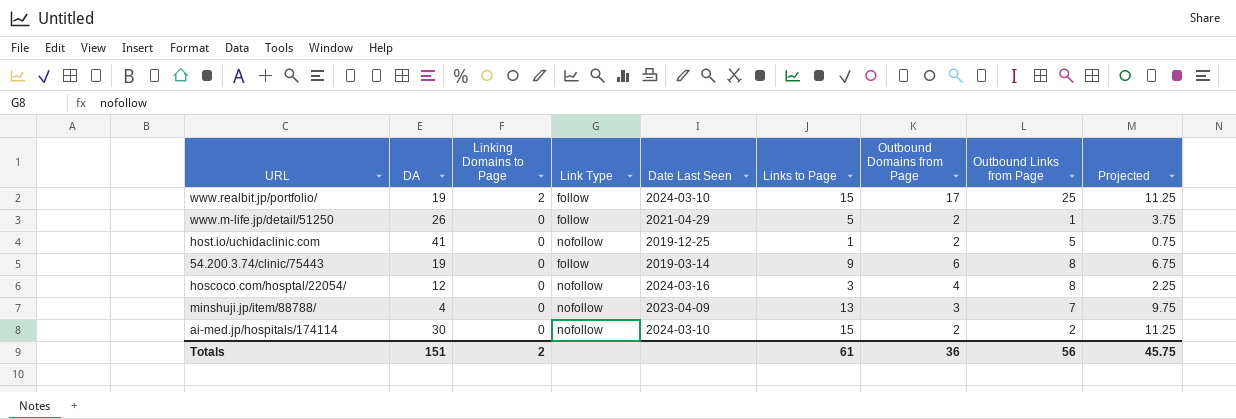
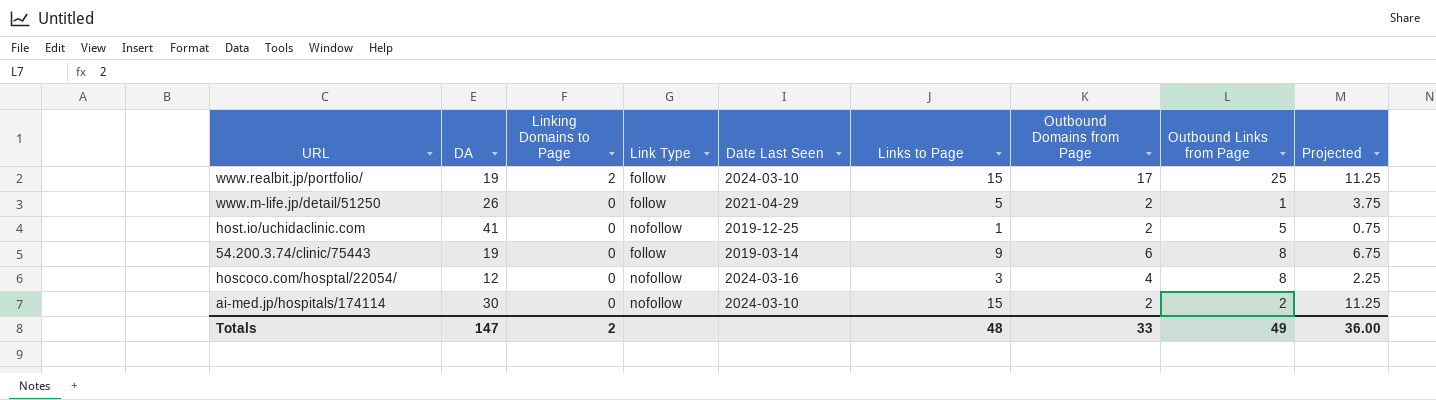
row minshuji.jp/item/88788/: 4 | 0 | nofollow | 2023-04-09 | 13 | 3 | 7 | 9.75 -> none
Totals | DA: 151 -> 147
Totals | Links to Page: 61 -> 48
Totals | Outbound Domains from Page: 36 -> 33
Totals | Outbound Links from Page: 56 -> 49
Totals | Projected: 45.75 -> 36.00

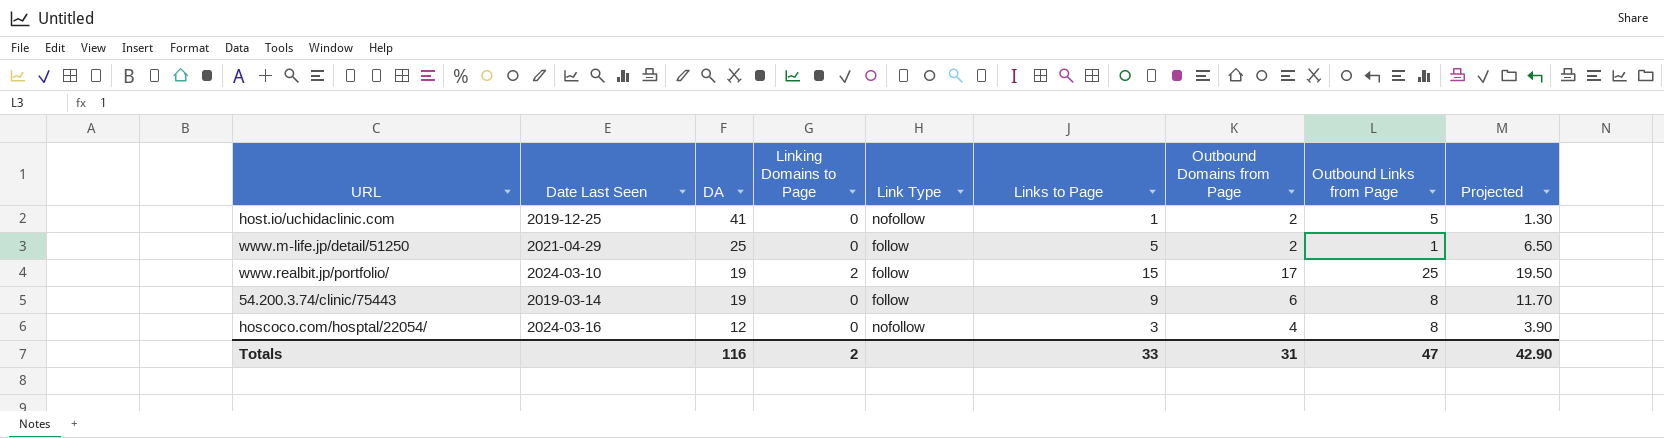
row order: Linking Domains to Page descending -> DA descending
column Date Last Seen | position: 5 -> 2
column Projected | formula: [Links to Page] * 0.75 -> [Links to Page] * 1.3
row ai-med.jp/hospitals/174114: 30 | 0 | nofollow | 2024-03-10 | 15 | 2 | 2 | 11.25 -> none
www.m-life.jp/detail/51250 | DA: 26 -> 25
Totals | DA: 147 -> 116
Totals | Links to Page: 48 -> 33
Totals | Outbound Domains from Page: 33 -> 31
Totals | Outbound Links from Page: 49 -> 47
Totals | Projected: 36.00 -> 42.90

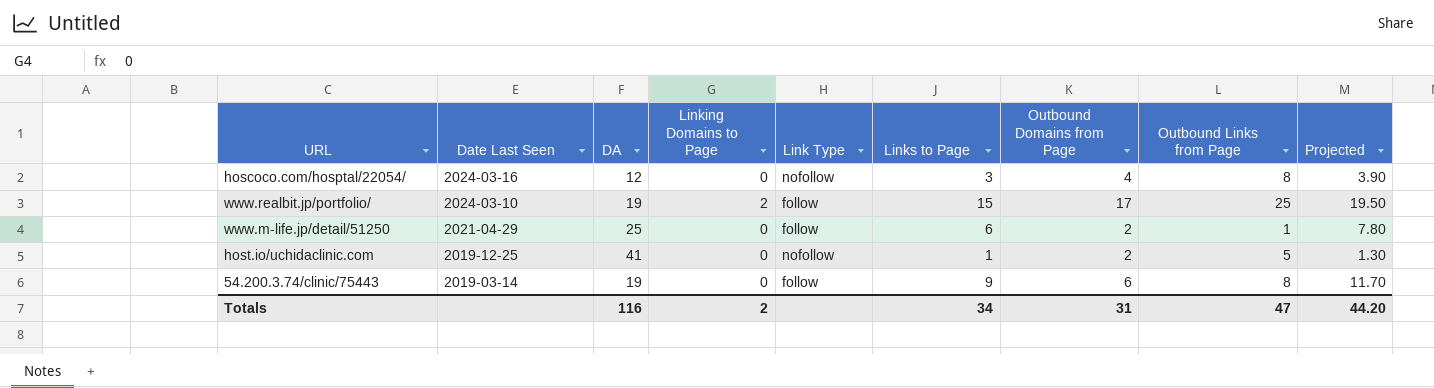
row order: DA descending -> Date Last Seen descending
www.m-life.jp/detail/51250 | Links to Page: 5 -> 6
www.m-life.jp/detail/51250 | Projected: 6.50 -> 7.80
Totals | Links to Page: 33 -> 34
Totals | Projected: 42.90 -> 44.20

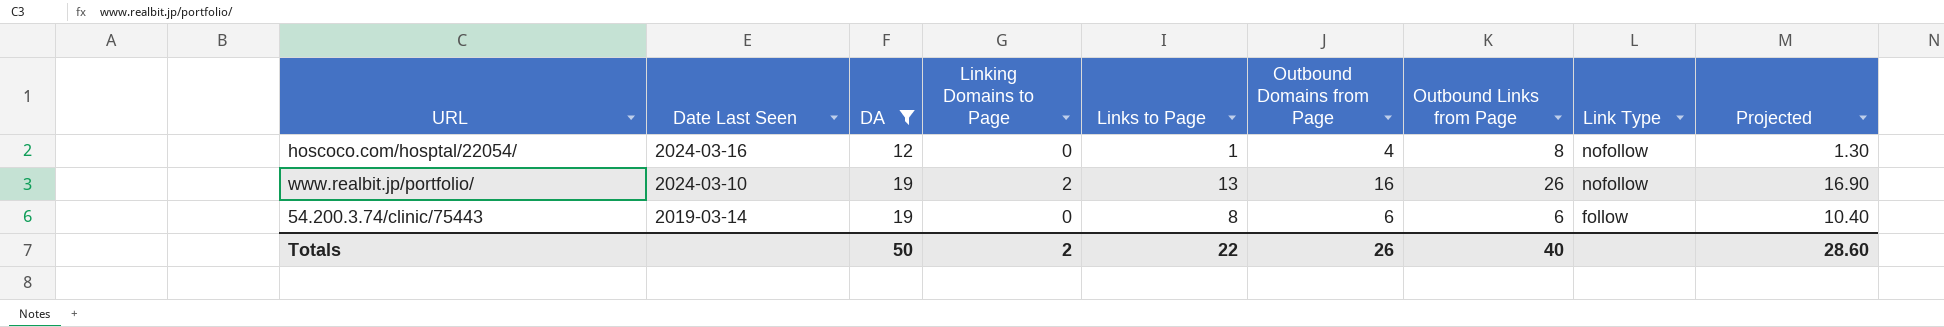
filter: none -> DA <= 19
column Link Type | position: 5 -> 8
hoscoco.com/hosptal/22054/ | Links to Page: 3 -> 1
hoscoco.com/hosptal/22054/ | Projected: 3.90 -> 1.30
www.realbit.jp/portfolio/ | Links to Page: 15 -> 13
www.realbit.jp/portfolio/ | Outbound Domains from Page: 17 -> 16
www.realbit.jp/portfolio/ | Outbound Links from Page: 25 -> 26
www.realbit.jp/portfolio/ | Link Type: follow -> nofollow
www.realbit.jp/portfolio/ | Projected: 19.50 -> 16.90
54.200.3.74/clinic/75443 | Links to Page: 9 -> 8
54.200.3.74/clinic/75443 | Outbound Links from Page: 8 -> 6
54.200.3.74/clinic/75443 | Projected: 11.70 -> 10.40
Totals | DA: 116 -> 50
Totals | Links to Page: 34 -> 22
Totals | Outbound Domains from Page: 31 -> 26
Totals | Outbound Links from Page: 47 -> 40
Totals | Projected: 44.20 -> 28.60

